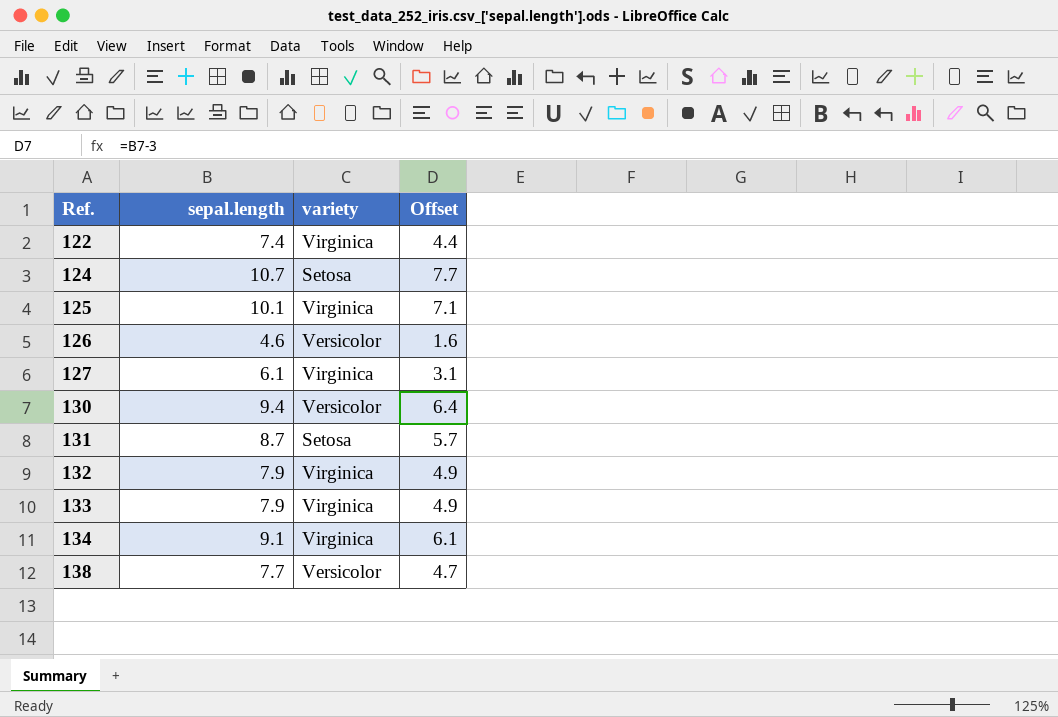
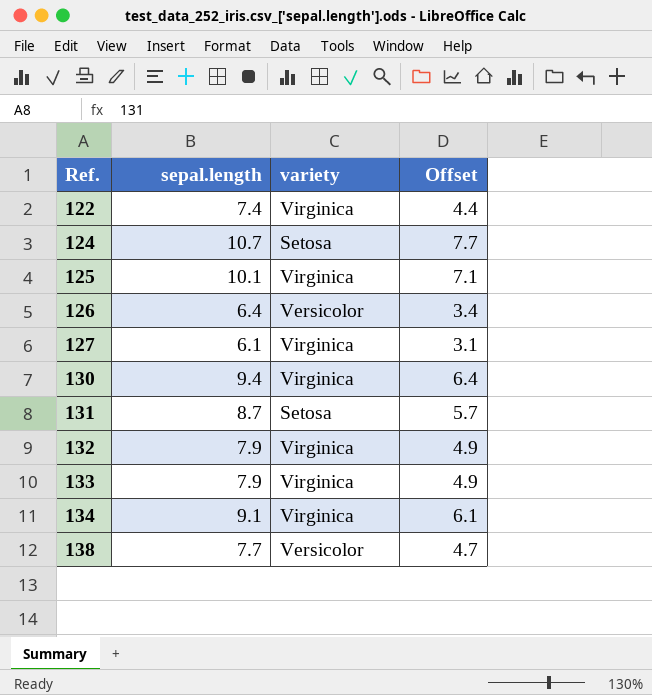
126 | sepal.length: 4.6 -> 6.4
126 | Offset: 1.6 -> 3.4
130 | variety: Versicolor -> Virginica

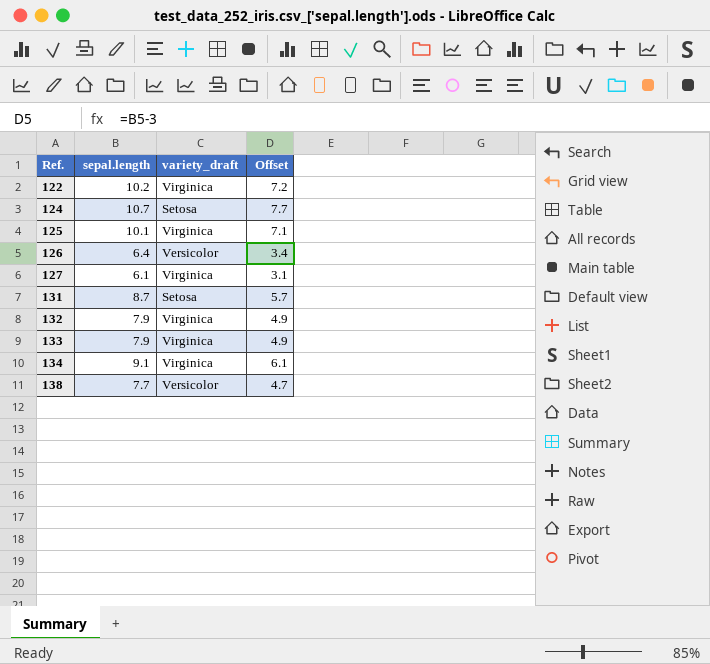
column name: variety -> variety_draft
row 130: 9.4 | Virginica | 6.4 -> none
122 | sepal.length: 7.4 -> 10.2
122 | Offset: 4.4 -> 7.2

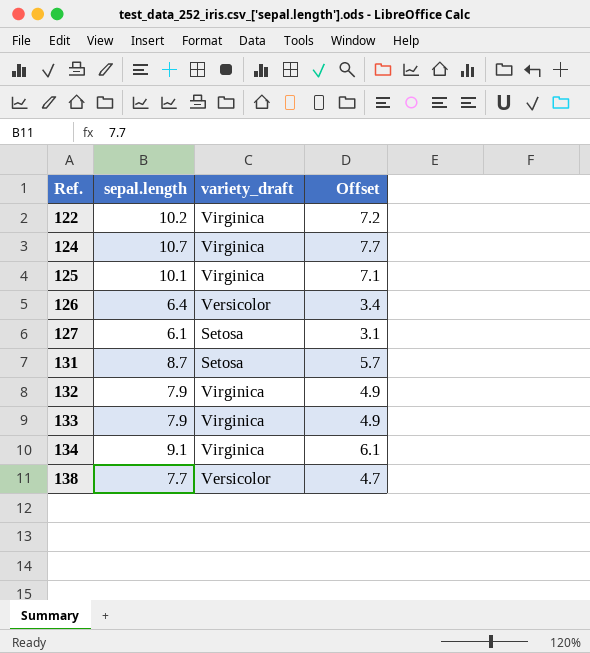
124 | variety_draft: Setosa -> Virginica
127 | variety_draft: Virginica -> Setosa

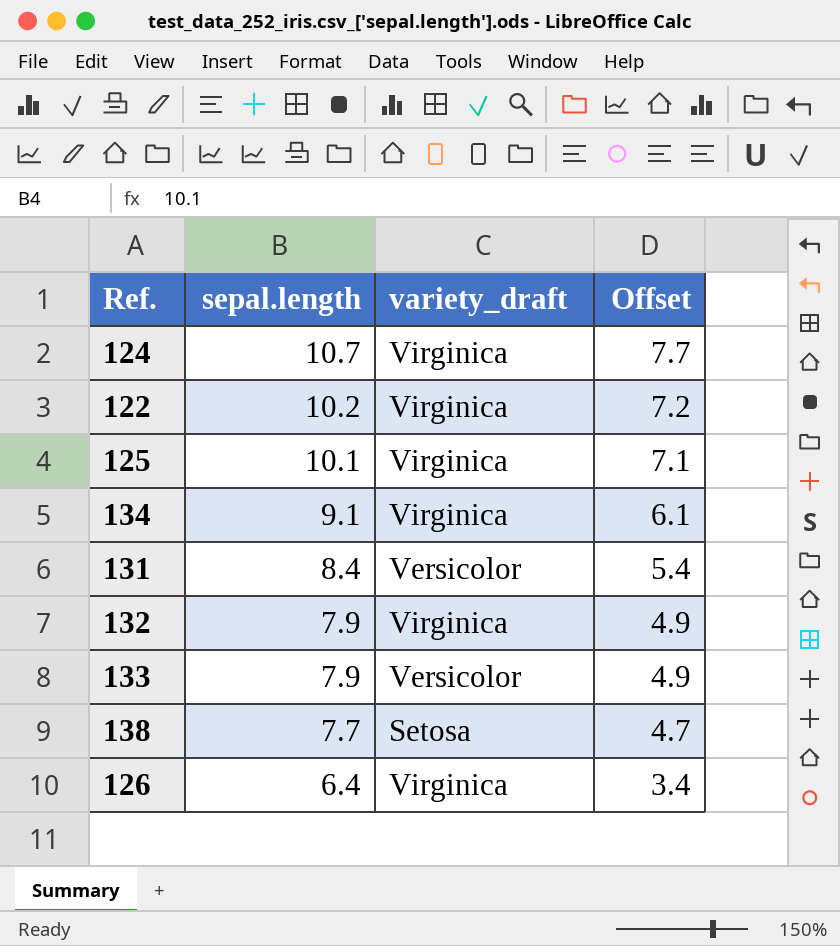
row order: Ref. ascending -> sepal.length descending
row 127: 6.1 | Setosa | 3.1 -> none
131 | sepal.length: 8.7 -> 8.4
131 | variety_draft: Setosa -> Versicolor
131 | Offset: 5.7 -> 5.4
133 | variety_draft: Virginica -> Versicolor
138 | variety_draft: Versicolor -> Setosa
126 | variety_draft: Versicolor -> Virginica

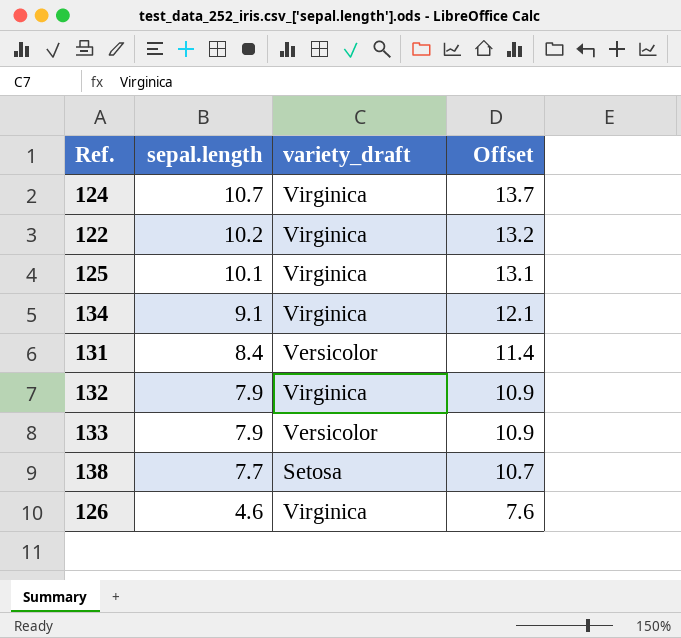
column Offset | formula: [sepal.length] - 3 -> [sepal.length] + 3
126 | sepal.length: 6.4 -> 4.6

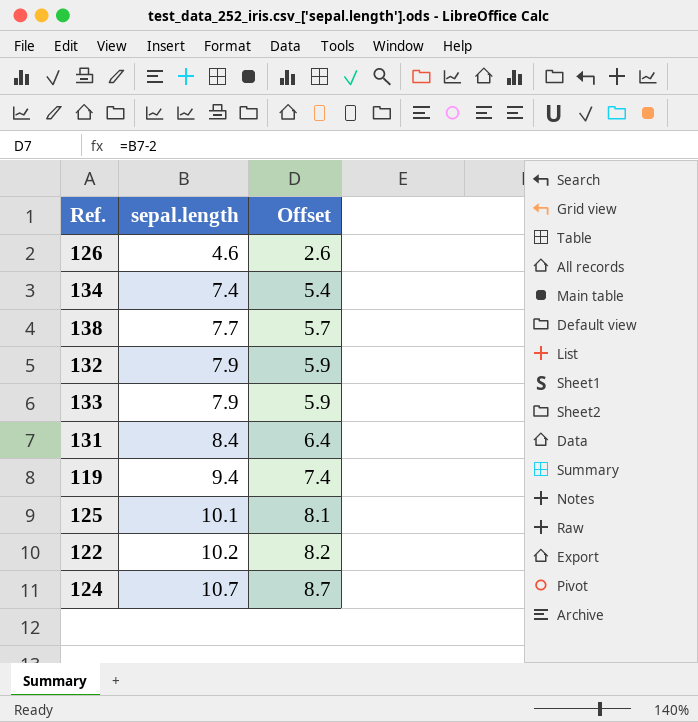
row order: sepal.length descending -> sepal.length ascending
column variety_draft | position: 3 -> none
column Offset | formula: [sepal.length] + 3 -> [sepal.length] - 2
134 | sepal.length: 9.1 -> 7.4
row 119: none -> 9.4 | 7.4

